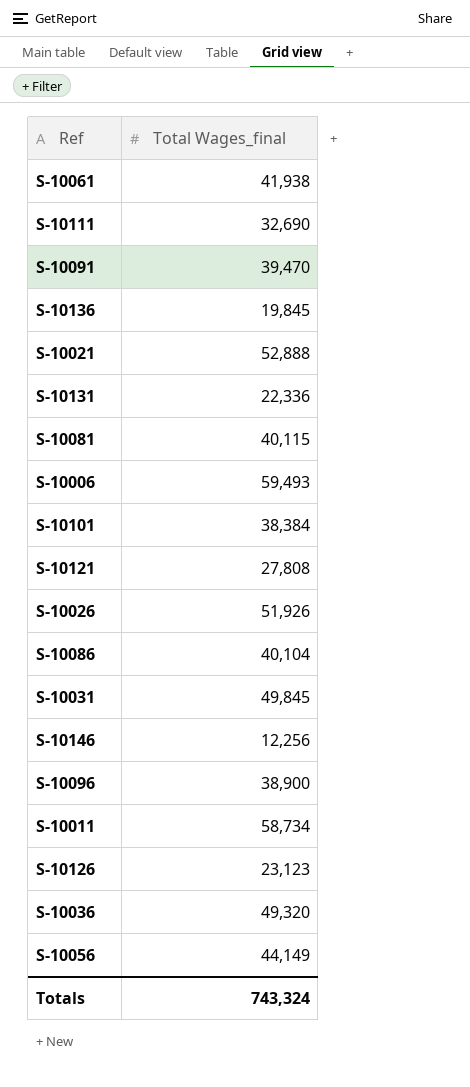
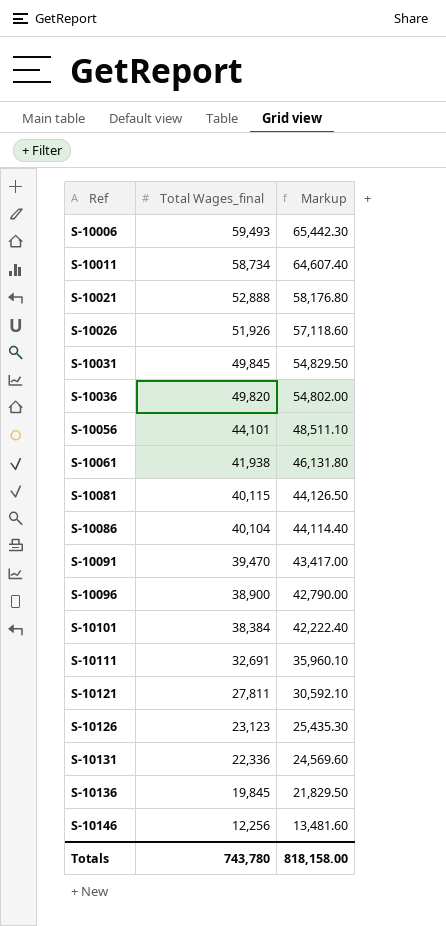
row order: none -> Ref ascending
column Markup | formula: none -> [Total Wages_final] * 1.1
S-10036 | Total Wages_final: 49,320 -> 49,820
S-10056 | Total Wages_final: 44,149 -> 44,101
S-10111 | Total Wages_final: 32,690 -> 32,691
S-10121 | Total Wages_final: 27,808 -> 27,811
Totals | Total Wages_final: 743,324 -> 743,780

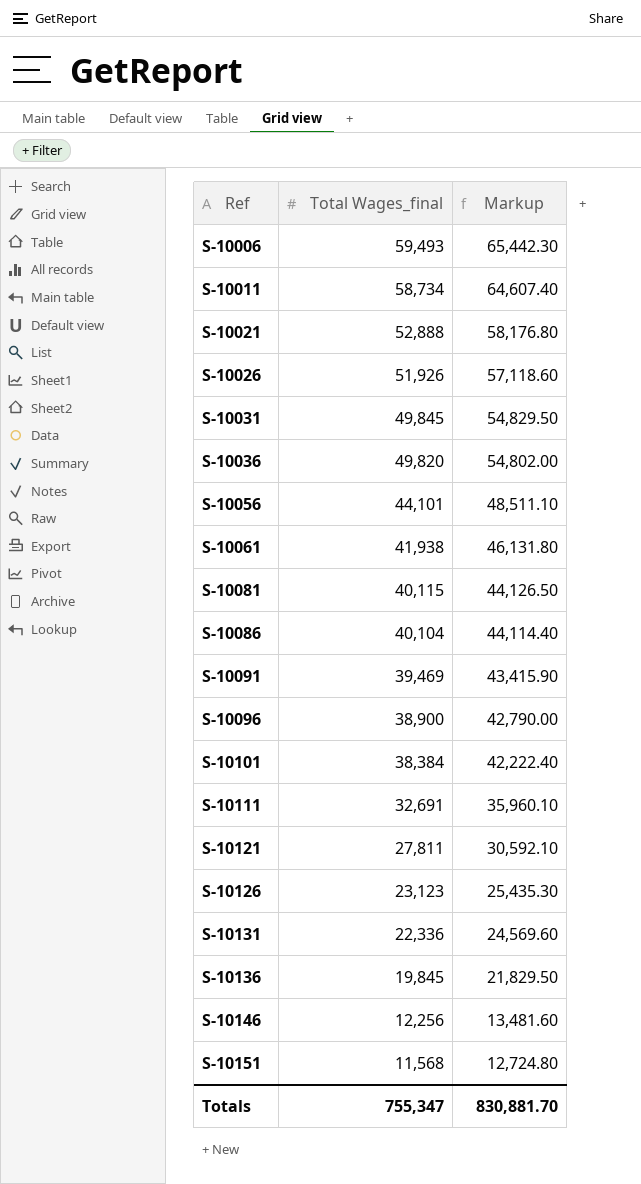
S-10091 | Total Wages_final: 39,470 -> 39,469
S-10091 | Markup: 43,417.00 -> 43,415.90
row S-10151: none -> 11,568 | 12,724.80
Totals | Total Wages_final: 743,780 -> 755,347
Totals | Markup: 818,158.00 -> 830,881.70

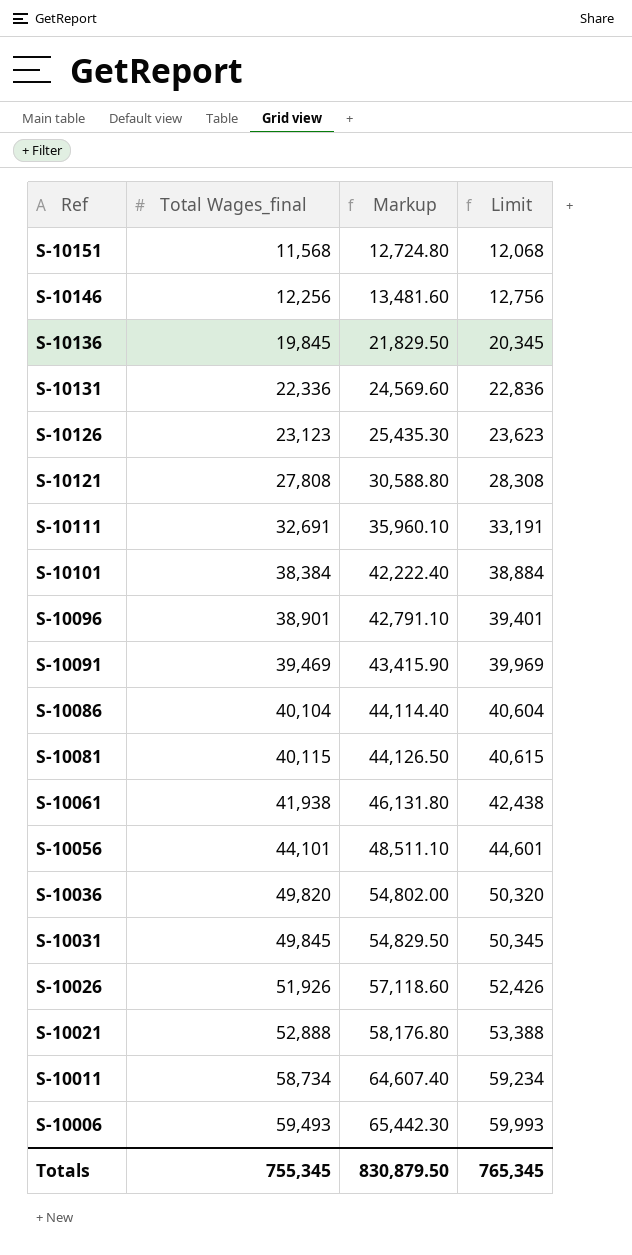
row order: Ref ascending -> Ref descending
column Limit | formula: none -> [Total Wages_final] + 500
S-10121 | Total Wages_final: 27,811 -> 27,808
S-10121 | Markup: 30,592.10 -> 30,588.80
S-10096 | Total Wages_final: 38,900 -> 38,901
S-10096 | Markup: 42,790.00 -> 42,791.10
Totals | Total Wages_final: 755,347 -> 755,345
Totals | Markup: 830,881.70 -> 830,879.50

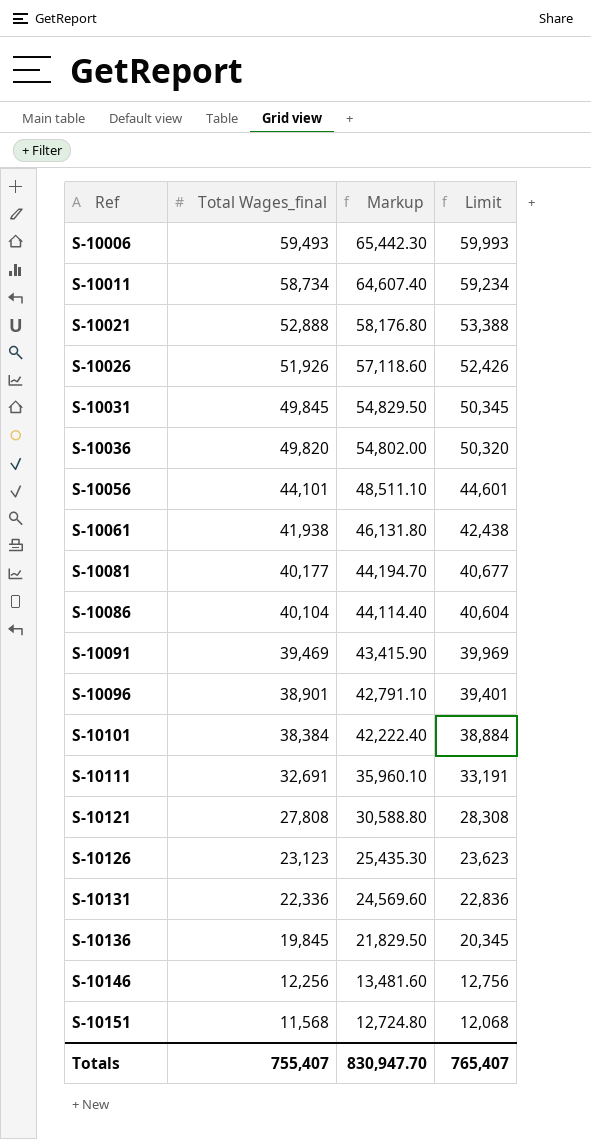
row order: Ref descending -> Ref ascending
S-10081 | Total Wages_final: 40,115 -> 40,177
S-10081 | Markup: 44,126.50 -> 44,194.70
S-10081 | Limit: 40,615 -> 40,677
Totals | Total Wages_final: 755,345 -> 755,407
Totals | Markup: 830,879.50 -> 830,947.70
Totals | Limit: 765,345 -> 765,407

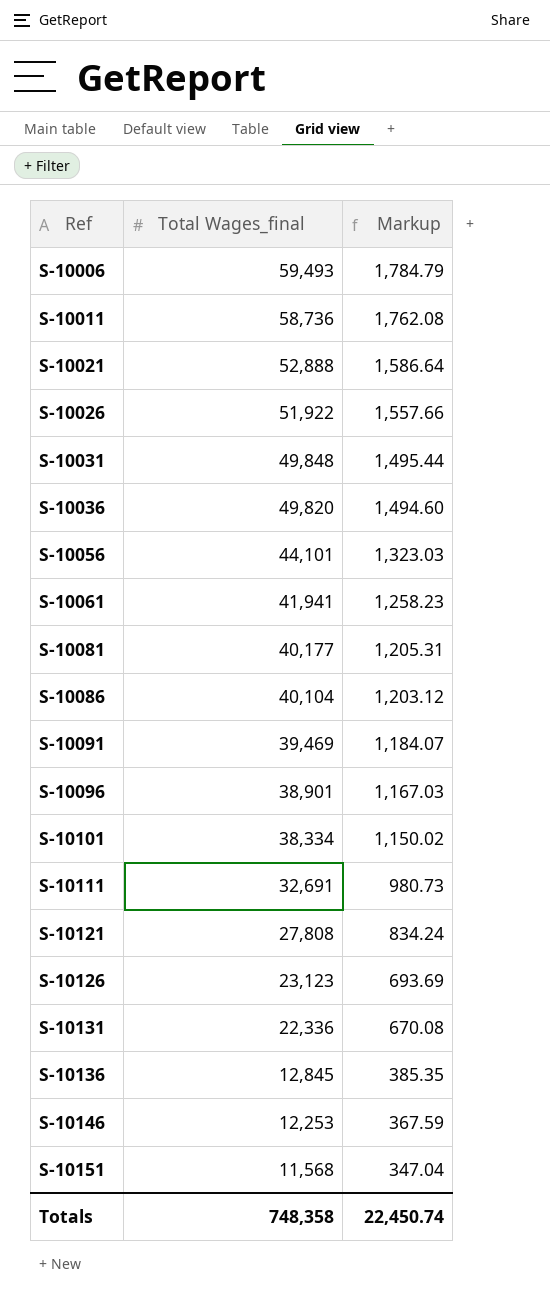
column Limit | formula: [Total Wages_final] + 500 -> none
column Markup | formula: [Total Wages_final] * 1.1 -> [Total Wages_final] * 0.03
S-10011 | Total Wages_final: 58,734 -> 58,736
S-10026 | Total Wages_final: 51,926 -> 51,922
S-10031 | Total Wages_final: 49,845 -> 49,848
S-10061 | Total Wages_final: 41,938 -> 41,941
S-10101 | Total Wages_final: 38,384 -> 38,334
S-10136 | Total Wages_final: 19,845 -> 12,845
S-10146 | Total Wages_final: 12,256 -> 12,253
Totals | Total Wages_final: 755,407 -> 748,358
Totals | Markup: 830,947.70 -> 22,450.74

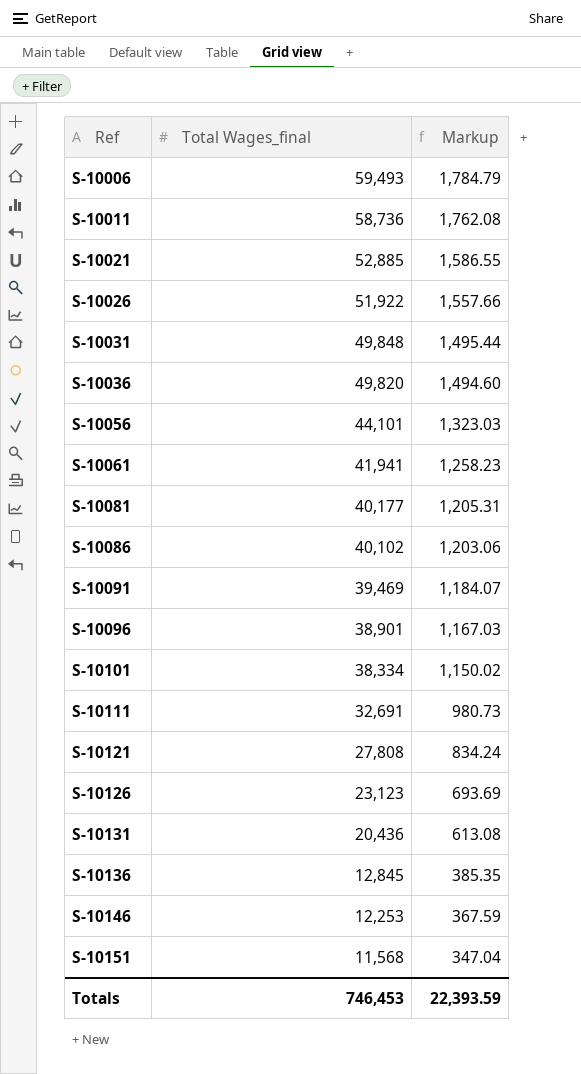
S-10021 | Total Wages_final: 52,888 -> 52,885
S-10021 | Markup: 1,586.64 -> 1,586.55
S-10086 | Total Wages_final: 40,104 -> 40,102
S-10086 | Markup: 1,203.12 -> 1,203.06
S-10131 | Total Wages_final: 22,336 -> 20,436
S-10131 | Markup: 670.08 -> 613.08
Totals | Total Wages_final: 748,358 -> 746,453
Totals | Markup: 22,450.74 -> 22,393.59

